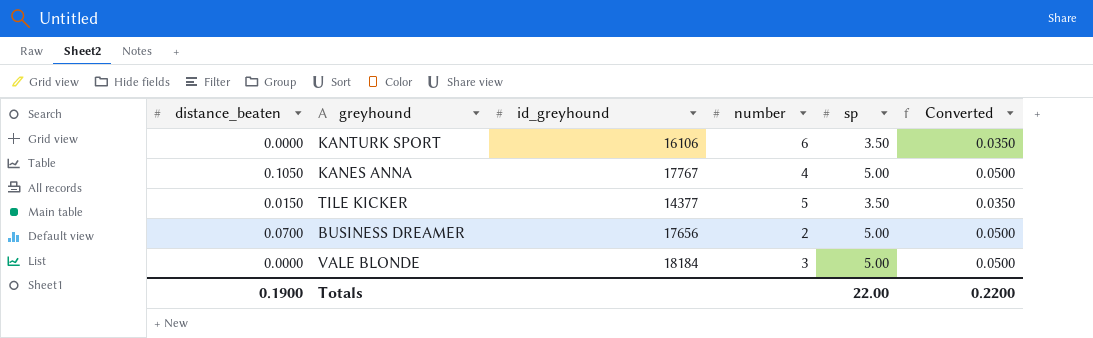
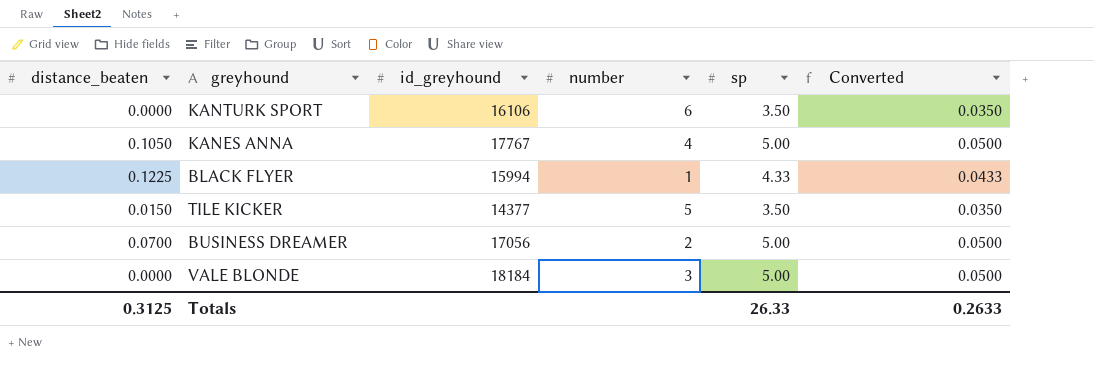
row BLACK FLYER: none -> 0.1225 | 15994 | 1 | 4.33 | 0.0433
BUSINESS DREAMER | id_greyhound: 17656 -> 17056
Totals | distance_beaten: 0.1900 -> 0.3125
Totals | sp: 22.00 -> 26.33
Totals | Converted: 0.2200 -> 0.2633

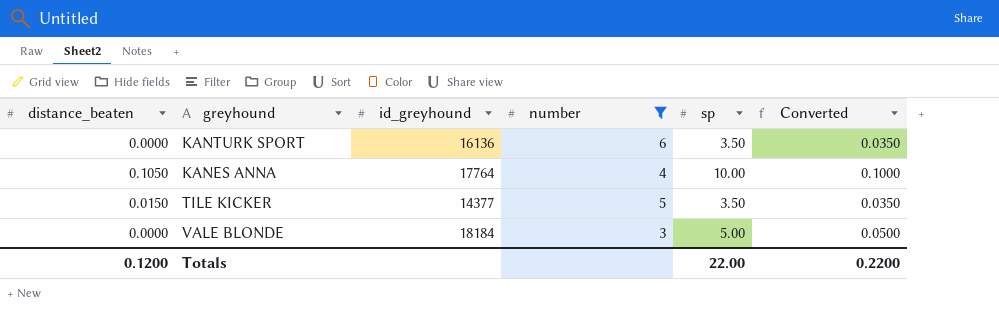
filter: none -> number >= 3
KANTURK SPORT | id_greyhound: 16106 -> 16136
KANES ANNA | id_greyhound: 17767 -> 17764
KANES ANNA | sp: 5.00 -> 10.00
KANES ANNA | Converted: 0.0500 -> 0.1000
Totals | distance_beaten: 0.3125 -> 0.1200
Totals | sp: 26.33 -> 22.00
Totals | Converted: 0.2633 -> 0.2200

